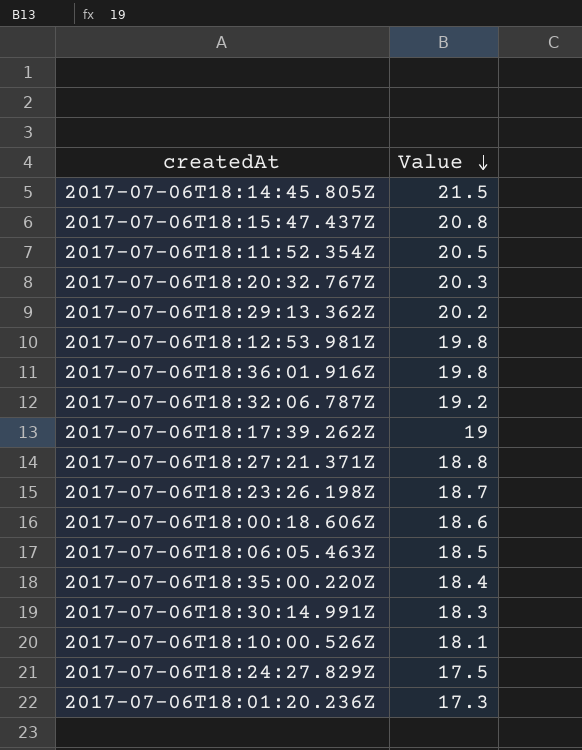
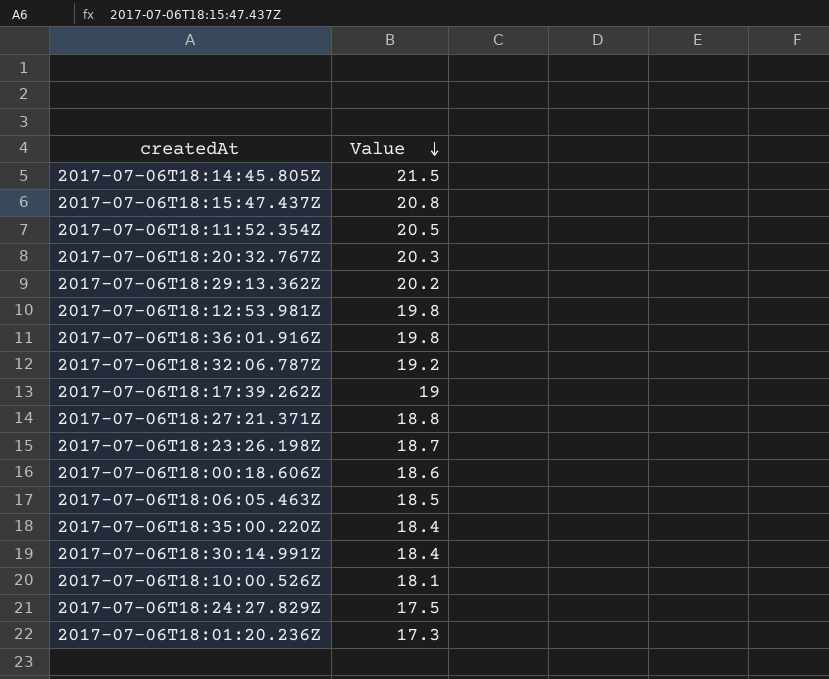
2017-07-06T18:30:14.991Z | Value: 18.3 -> 18.4

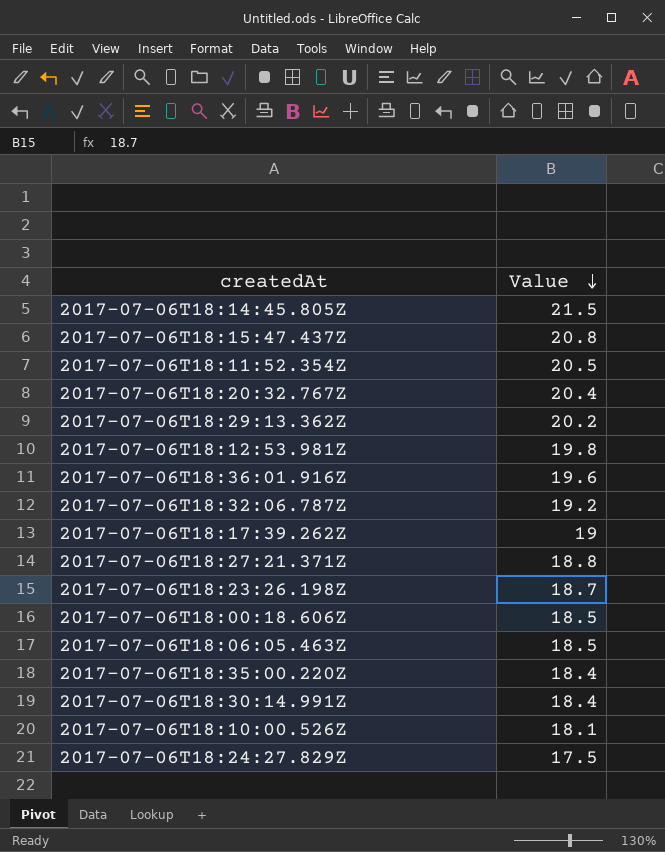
row 2017-07-06T18:01:20.236Z: 17.3 -> none
2017-07-06T18:20:32.767Z | Value: 20.3 -> 20.4
2017-07-06T18:36:01.916Z | Value: 19.8 -> 19.6
2017-07-06T18:00:18.606Z | Value: 18.6 -> 18.5

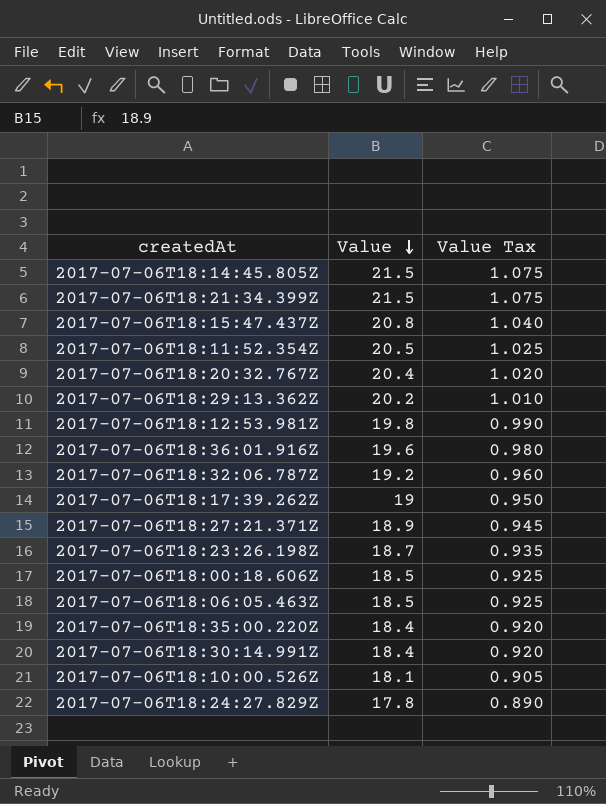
column Value Tax | formula: none -> [Value] * 0.05
row 2017-07-06T18:21:34.399Z: none -> 21.5 | 1.075
2017-07-06T18:27:21.371Z | Value: 18.8 -> 18.9
2017-07-06T18:24:27.829Z | Value: 17.5 -> 17.8

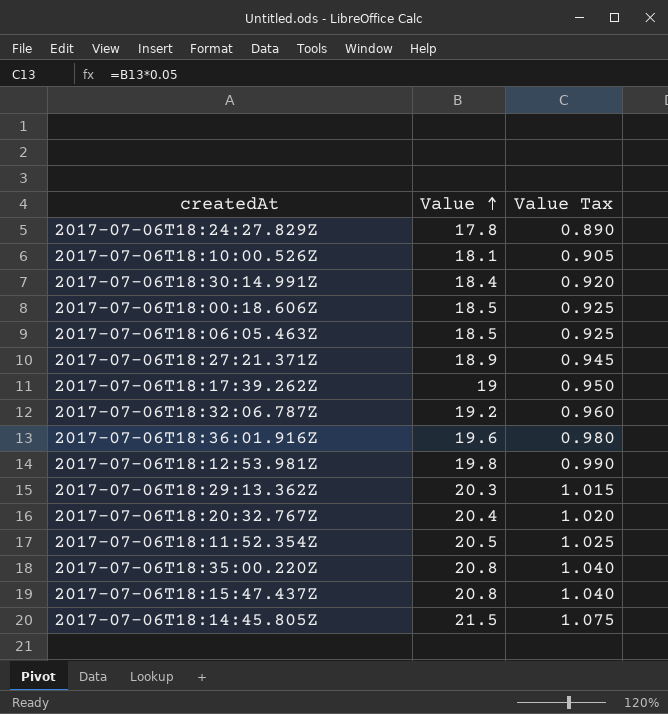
row order: Value descending -> Value ascending
row 2017-07-06T18:21:34.399Z: 21.5 | 1.075 -> none
row 2017-07-06T18:23:26.198Z: 18.7 | 0.935 -> none
2017-07-06T18:29:13.362Z | Value: 20.2 -> 20.3
2017-07-06T18:29:13.362Z | Value Tax: 1.010 -> 1.015
2017-07-06T18:35:00.220Z | Value: 18.4 -> 20.8
2017-07-06T18:35:00.220Z | Value Tax: 0.920 -> 1.040

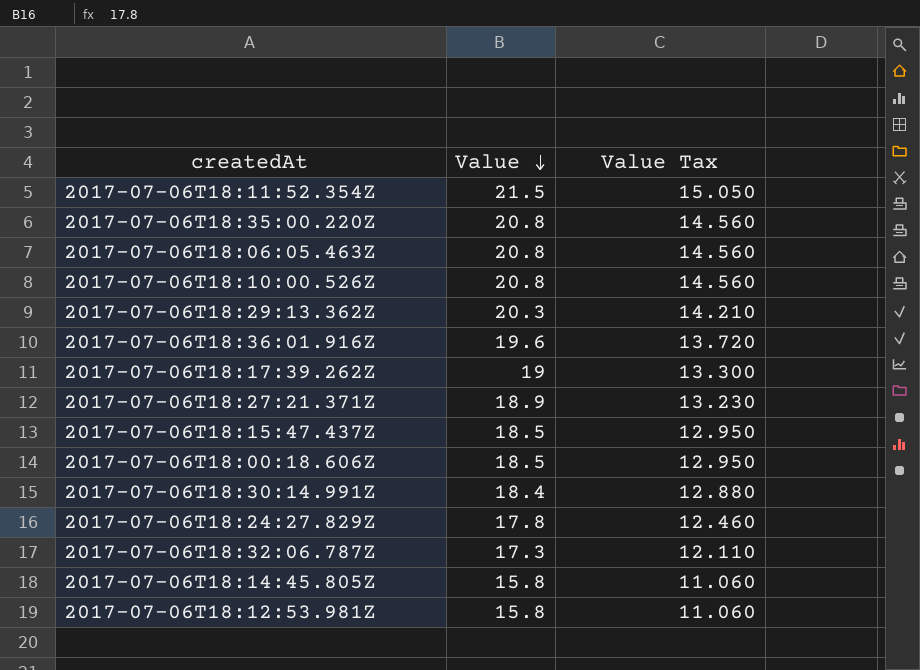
row order: Value ascending -> Value descending
column Value Tax | formula: [Value] * 0.05 -> [Value] * 0.7
row 2017-07-06T18:20:32.767Z: 20.4 | 1.020 -> none
2017-07-06T18:11:52.354Z | Value: 20.5 -> 21.5
2017-07-06T18:06:05.463Z | Value: 18.5 -> 20.8
2017-07-06T18:10:00.526Z | Value: 18.1 -> 20.8
2017-07-06T18:15:47.437Z | Value: 20.8 -> 18.5
2017-07-06T18:32:06.787Z | Value: 19.2 -> 17.3
2017-07-06T18:14:45.805Z | Value: 21.5 -> 15.8
2017-07-06T18:12:53.981Z | Value: 19.8 -> 15.8

